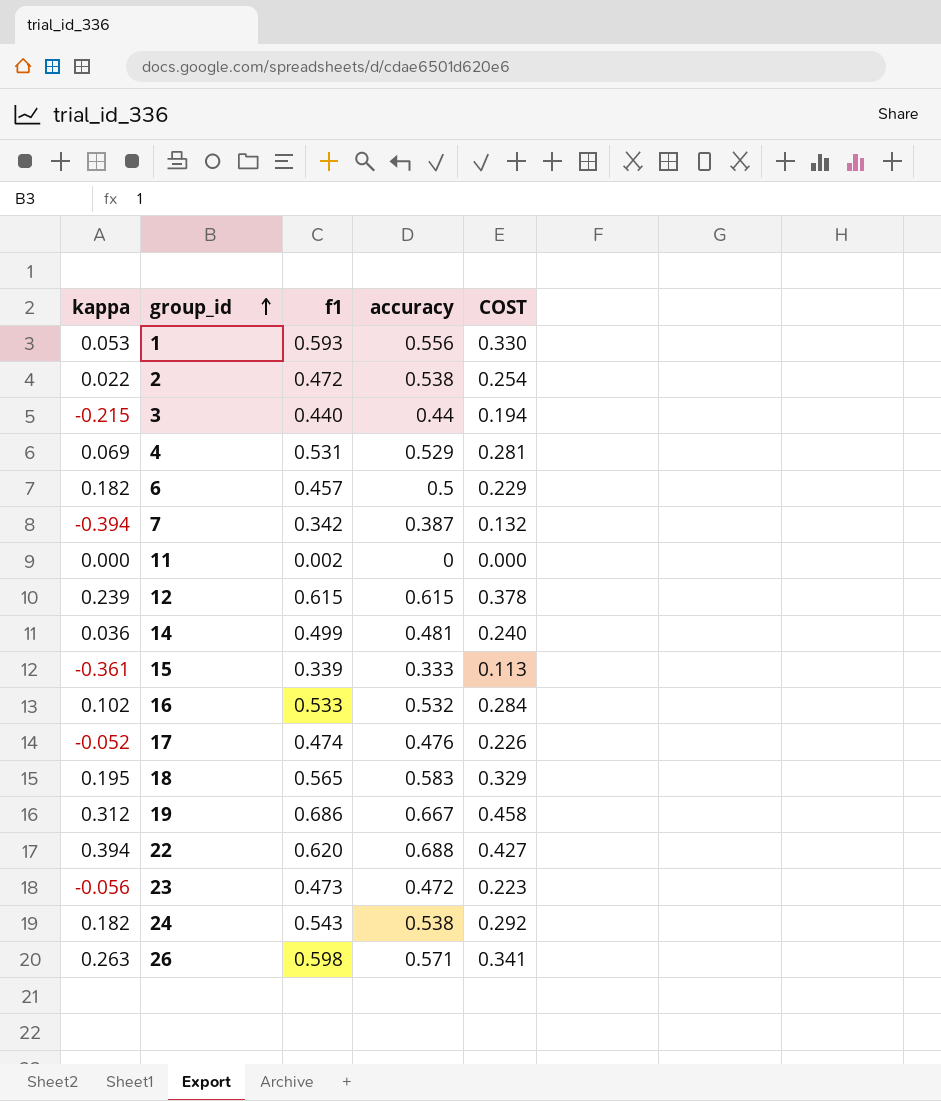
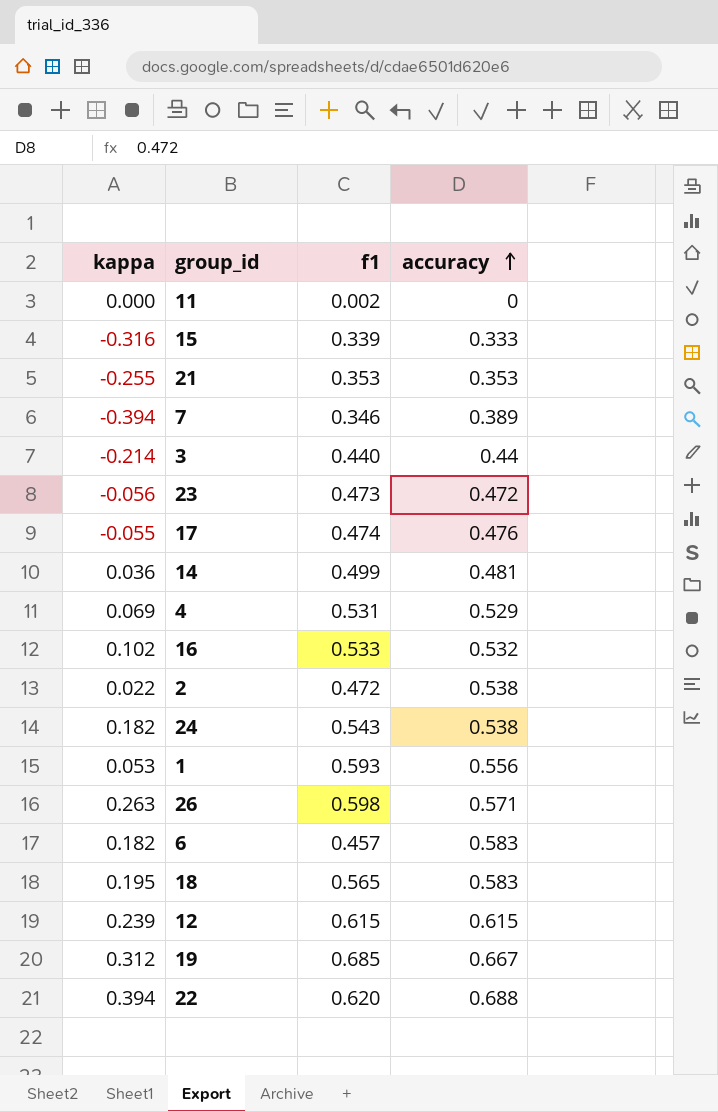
row order: group_id ascending -> accuracy ascending
column COST | formula: [f1] * [accuracy] -> none
15 | kappa: -0.361 -> -0.316
row 21: none -> -0.255 | 0.353 | 0.353
7 | f1: 0.342 -> 0.346
7 | accuracy: 0.387 -> 0.389
3 | kappa: -0.215 -> -0.214
17 | kappa: -0.052 -> -0.055
6 | accuracy: 0.5 -> 0.583
19 | f1: 0.686 -> 0.685

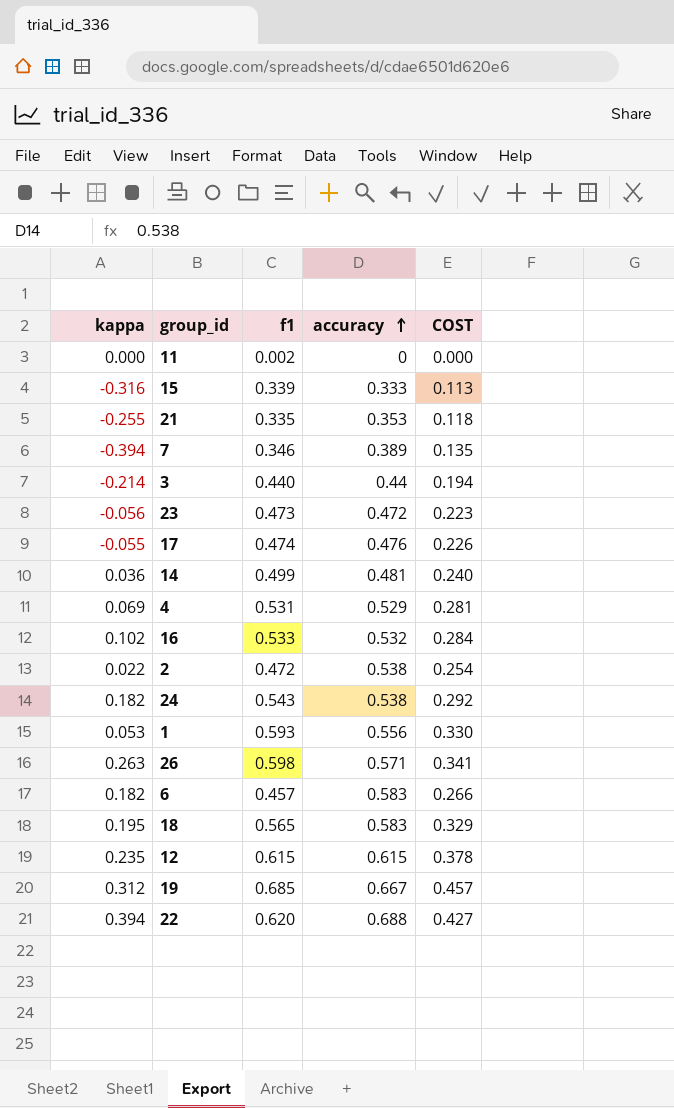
column COST | formula: none -> [f1] * [accuracy]
21 | f1: 0.353 -> 0.335
12 | kappa: 0.239 -> 0.235

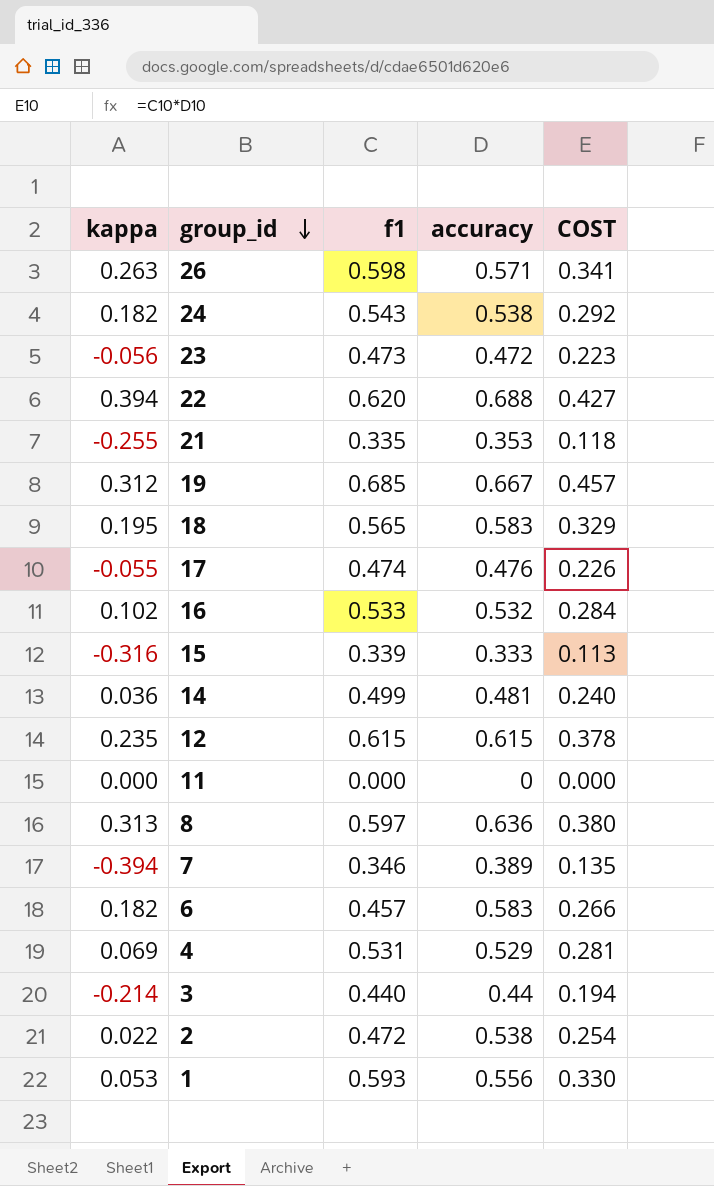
row order: accuracy ascending -> group_id descending
11 | f1: 0.002 -> 0.000
row 8: none -> 0.313 | 0.597 | 0.636 | 0.380

